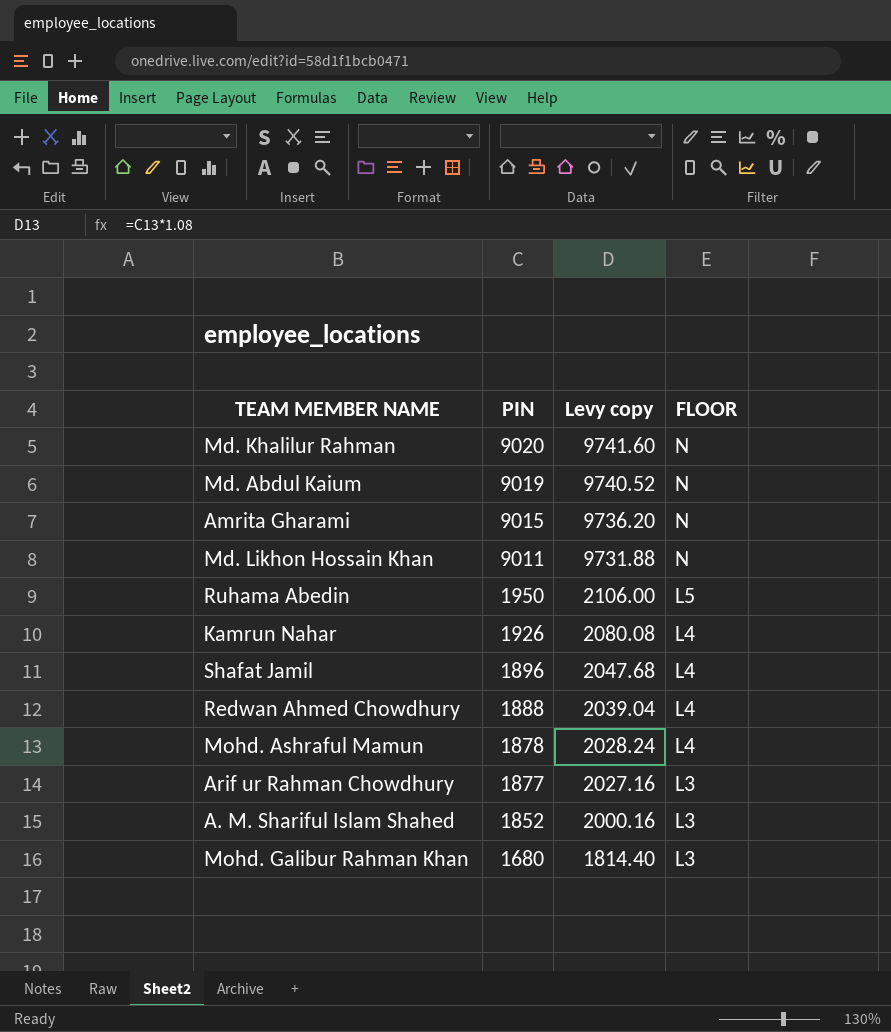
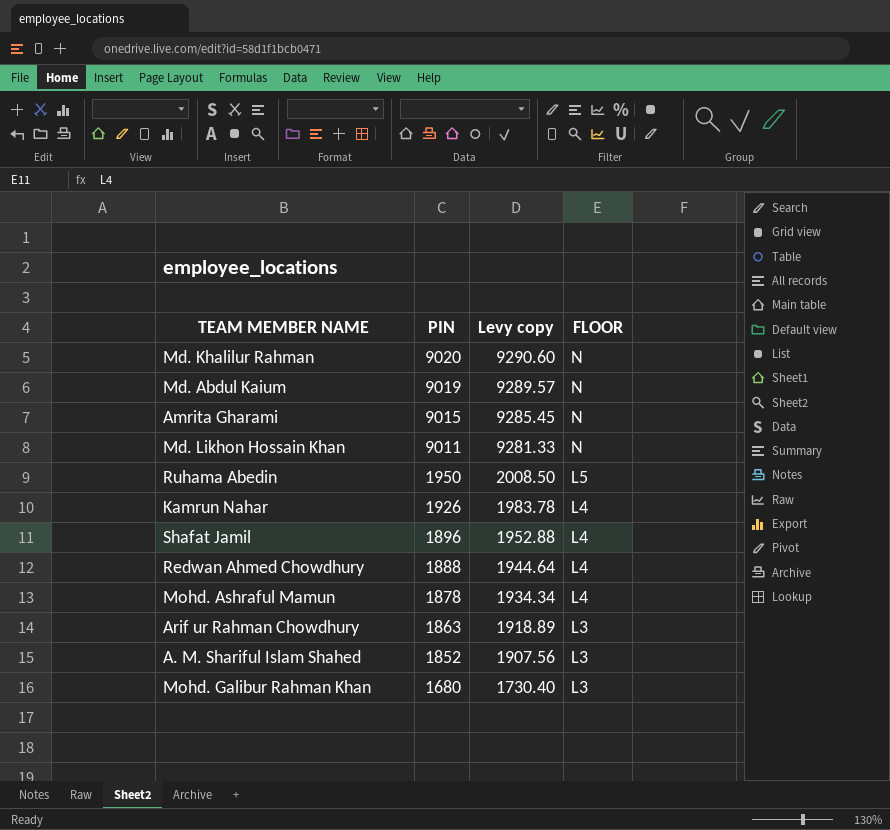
column Levy copy | formula: [PIN] * 1.08 -> [PIN] * 1.03
Arif ur Rahman Chowdhury | PIN: 1877 -> 1863

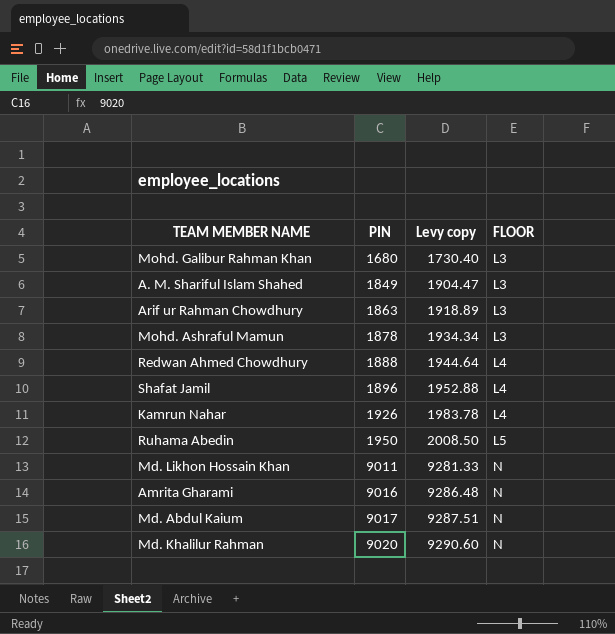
row order: PIN descending -> PIN ascending
A. M. Shariful Islam Shahed | PIN: 1852 -> 1849
A. M. Shariful Islam Shahed | Levy copy: 1907.56 -> 1904.47
Mohd. Ashraful Mamun | FLOOR: L4 -> L3
Amrita Gharami | PIN: 9015 -> 9016
Amrita Gharami | Levy copy: 9285.45 -> 9286.48
Md. Abdul Kaium | PIN: 9019 -> 9017
Md. Abdul Kaium | Levy copy: 9289.57 -> 9287.51

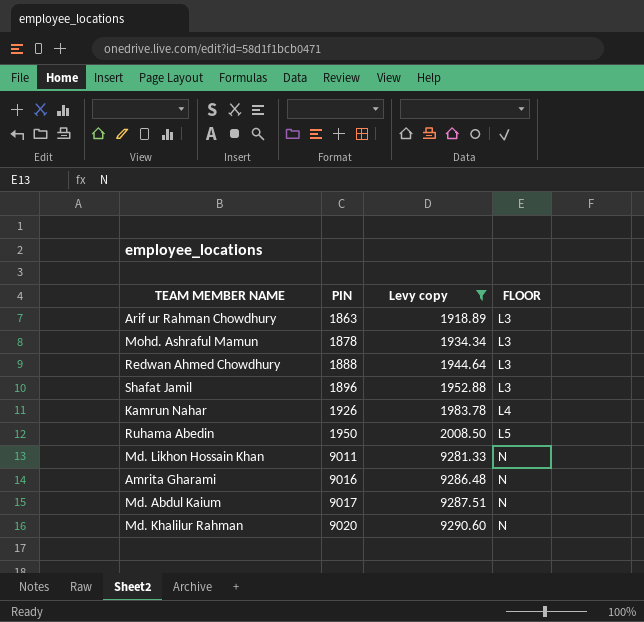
filter: none -> Levy copy >= 1918.89
Redwan Ahmed Chowdhury | FLOOR: L4 -> L3
Shafat Jamil | FLOOR: L4 -> L3

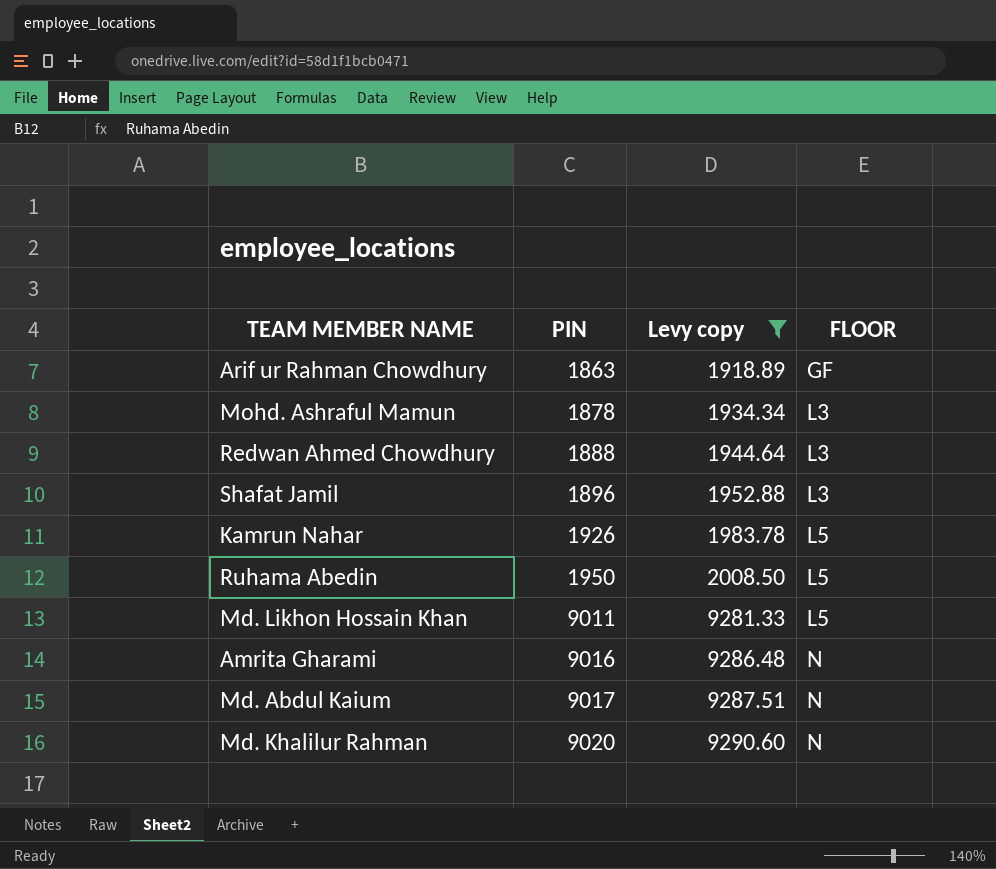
Arif ur Rahman Chowdhury | FLOOR: L3 -> GF
Kamrun Nahar | FLOOR: L4 -> L5
Md. Likhon Hossain Khan | FLOOR: N -> L5

